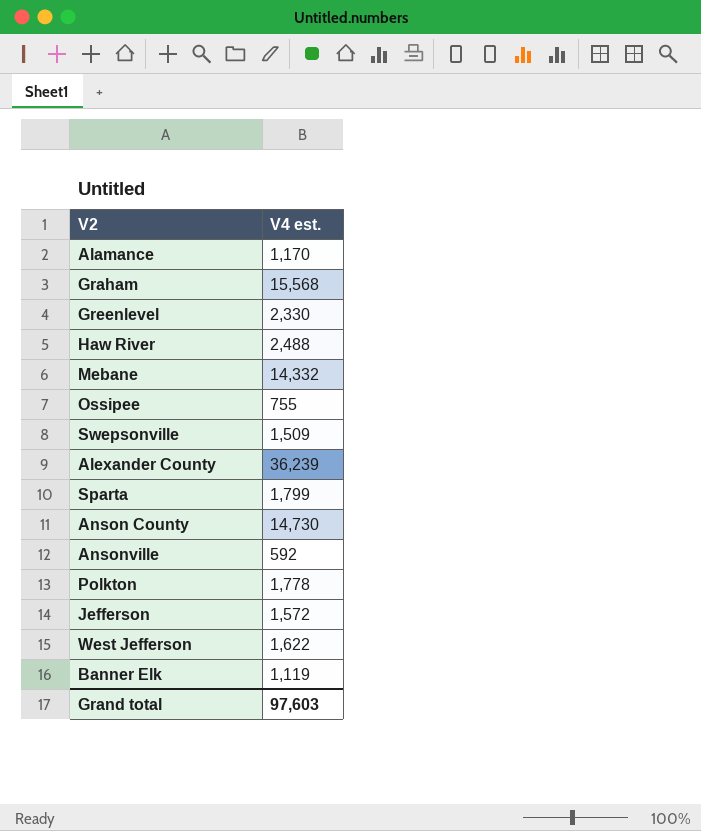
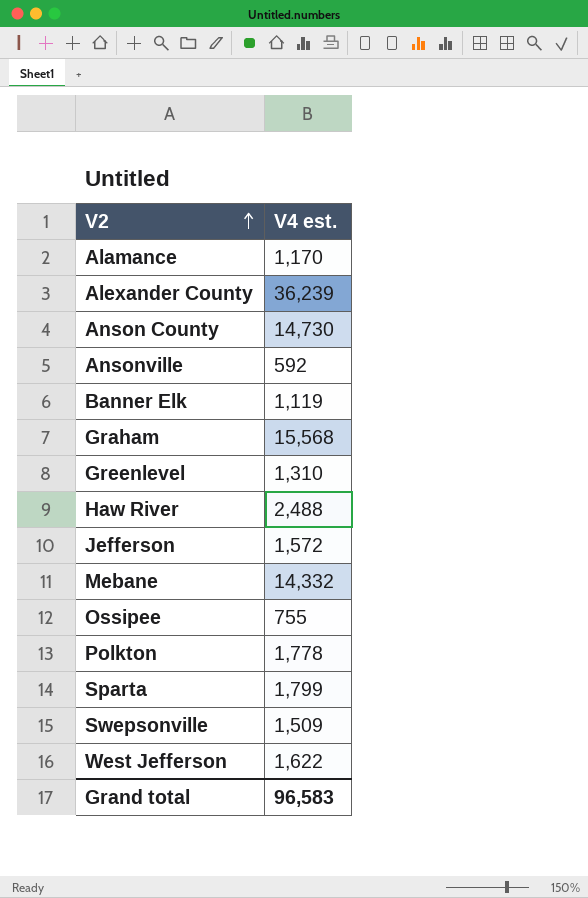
row order: none -> V2 ascending
Greenlevel | V4 est.: 2,330 -> 1,310
Grand total | V4 est.: 97,603 -> 96,583

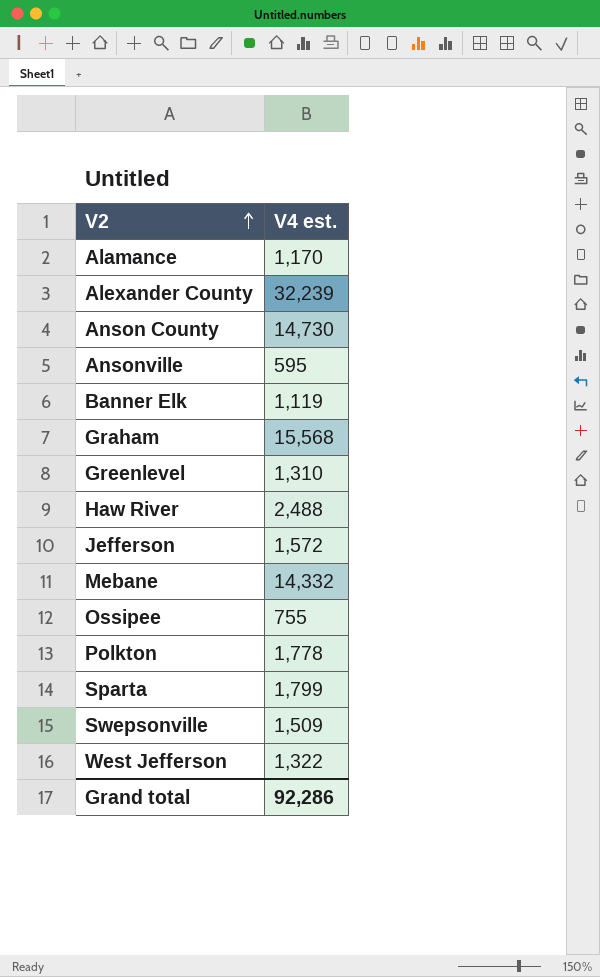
Alexander County | V4 est.: 36,239 -> 32,239
Ansonville | V4 est.: 592 -> 595
West Jefferson | V4 est.: 1,622 -> 1,322
Grand total | V4 est.: 96,583 -> 92,286

